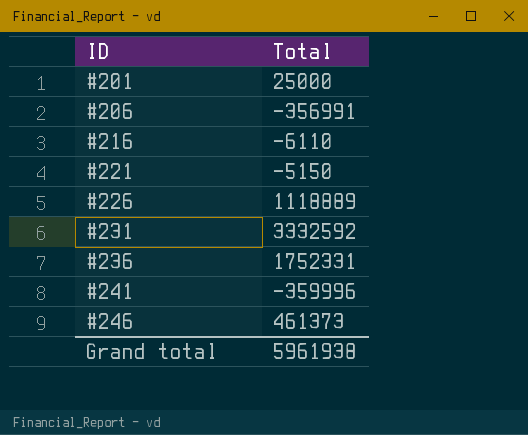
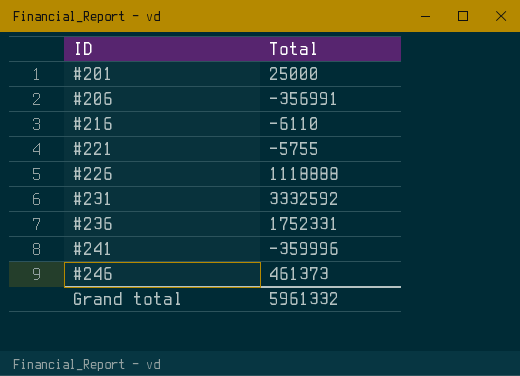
#221 | Total: -5150 -> -5755
#226 | Total: 1118889 -> 1118888
Grand total | Total: 5961938 -> 5961332

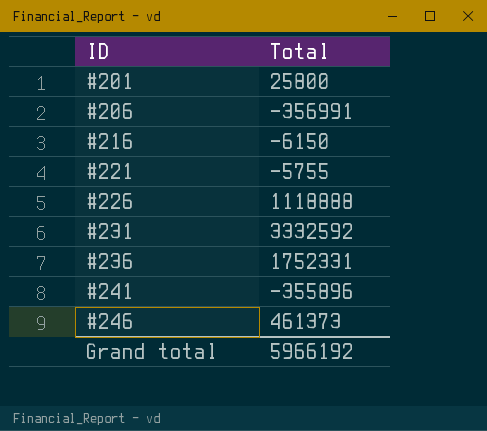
#201 | Total: 25000 -> 25800
#216 | Total: -6110 -> -6150
#241 | Total: -359996 -> -355896
Grand total | Total: 5961332 -> 5966192

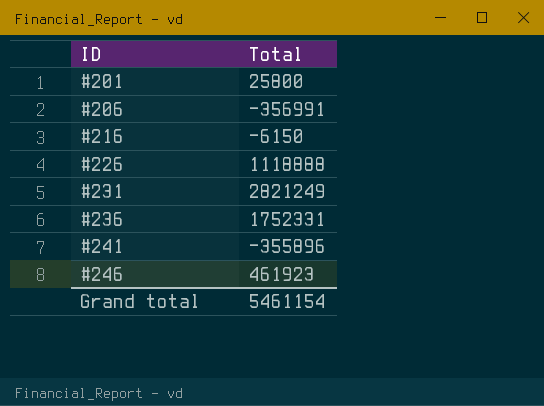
row #221: -5755 -> none
#231 | Total: 3332592 -> 2821249
#246 | Total: 461373 -> 461923
Grand total | Total: 5966192 -> 5461154

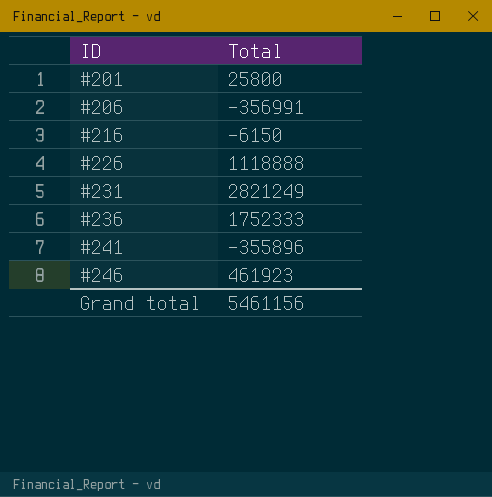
#236 | Total: 1752331 -> 1752333
Grand total | Total: 5461154 -> 5461156

